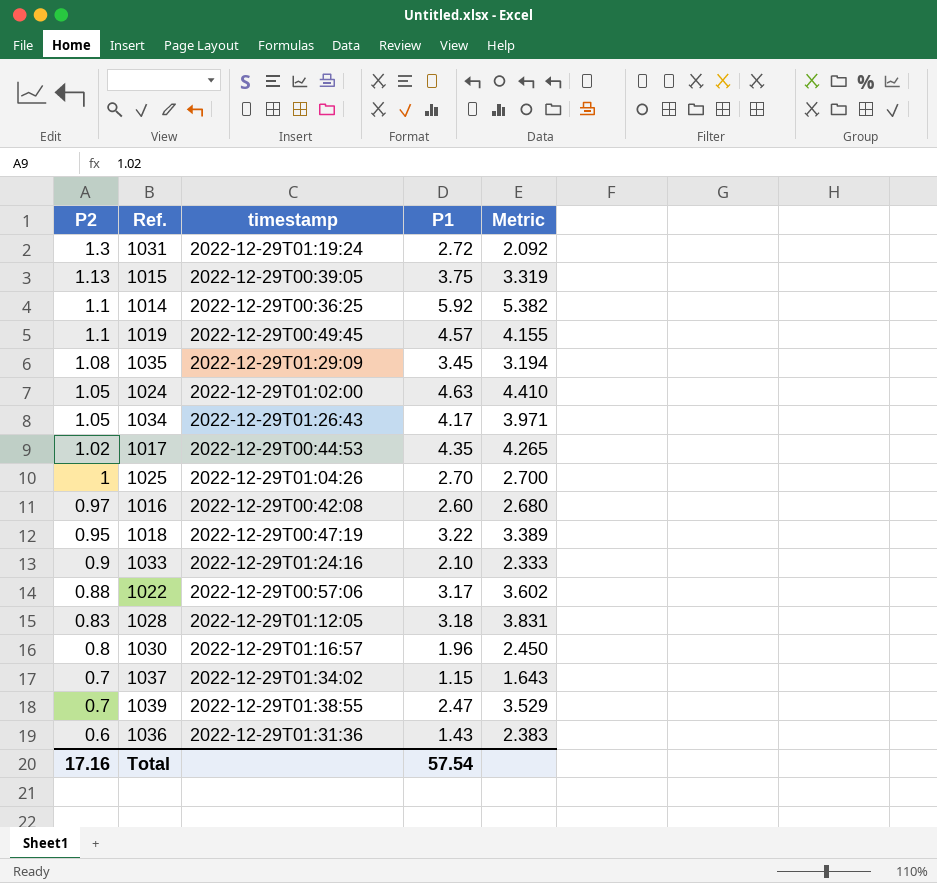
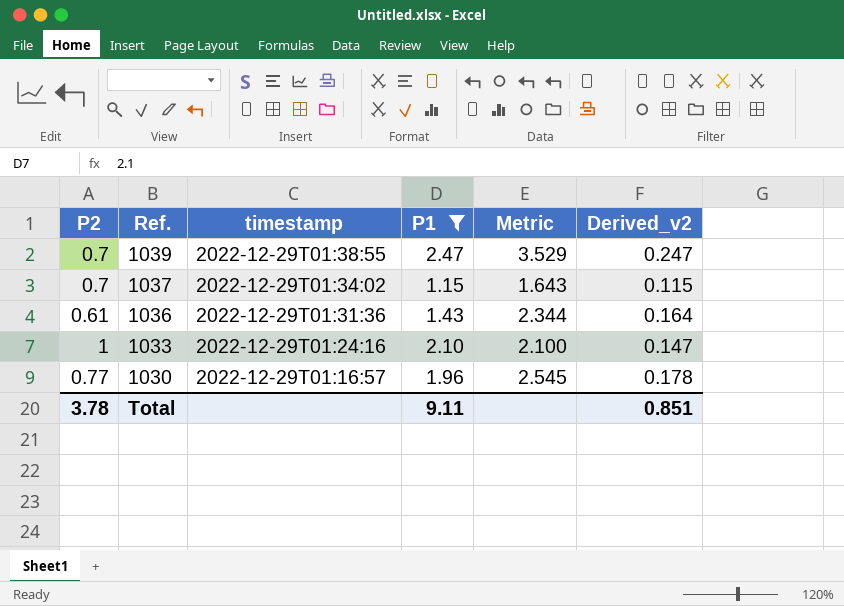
filter: none -> P1 <= 2.47
row order: P2 descending -> Ref. descending
column Derived_v2 | formula: none -> [Metric] * 0.07
1036 | P2: 0.6 -> 0.61
1036 | Metric: 2.383 -> 2.344
1033 | P2: 0.9 -> 1
1033 | Metric: 2.333 -> 2.100
1030 | P2: 0.8 -> 0.77
1030 | Metric: 2.450 -> 2.545
Total | P2: 17.16 -> 3.78
Total | P1: 57.54 -> 9.11

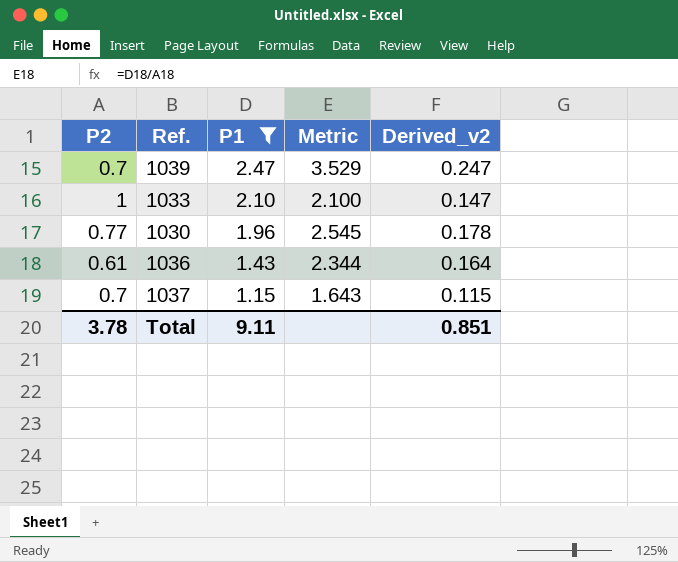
row order: Ref. descending -> P1 descending
column timestamp | position: 3 -> none

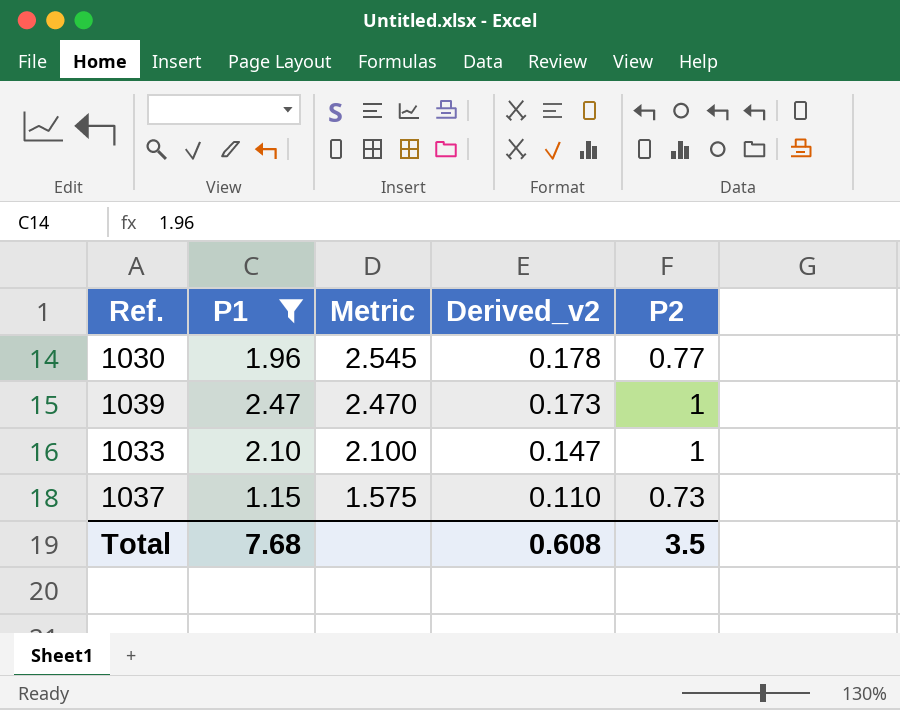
row order: P1 descending -> Metric descending
column P2 | position: 1 -> 5
row 1036: 0.61 | 1.43 | 2.344 | 0.164 -> none
1039 | Metric: 3.529 -> 2.470
1039 | Derived_v2: 0.247 -> 0.173
1039 | P2: 0.7 -> 1
1037 | Metric: 1.643 -> 1.575
1037 | Derived_v2: 0.115 -> 0.110
1037 | P2: 0.7 -> 0.73
Total | P1: 9.11 -> 7.68
Total | Derived_v2: 0.851 -> 0.608
Total | P2: 3.78 -> 3.5

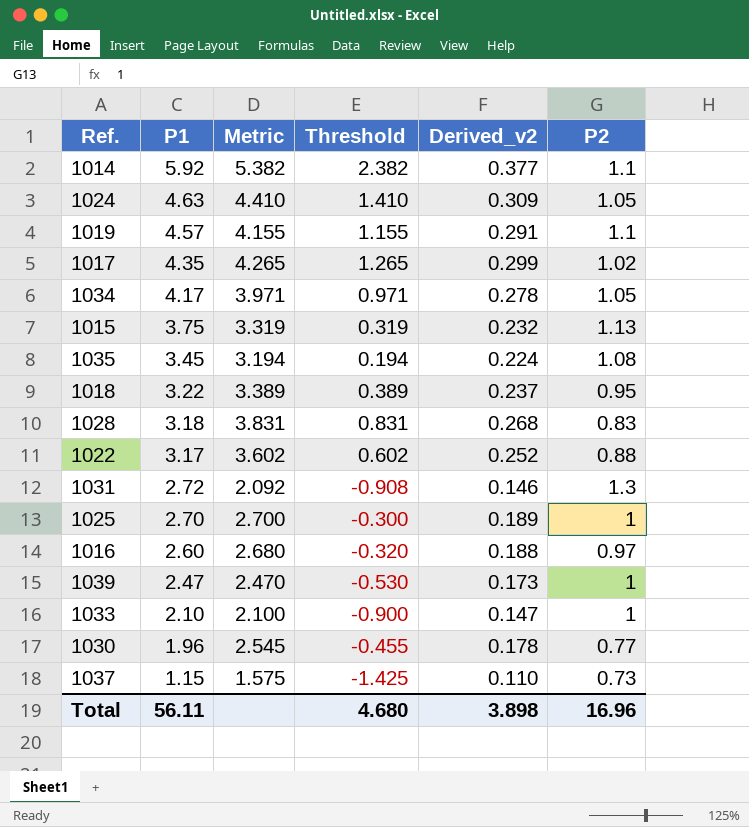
filter: P1 <= 2.47 -> none
row order: Metric descending -> P1 descending
column Threshold | formula: none -> [Metric] - 3
Total | P1: 7.68 -> 56.11
Total | Derived_v2: 0.608 -> 3.898
Total | P2: 3.5 -> 16.96

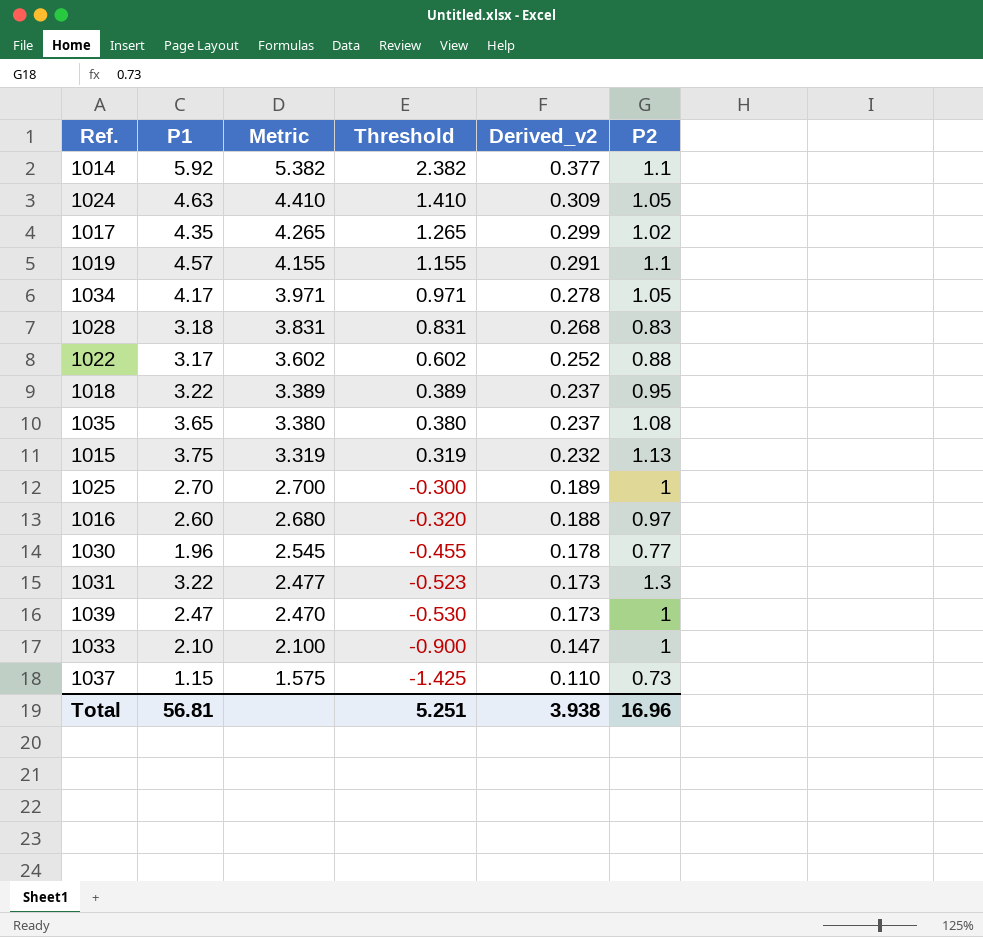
row order: P1 descending -> Metric descending
1035 | P1: 3.45 -> 3.65
1035 | Metric: 3.194 -> 3.380
1035 | Threshold: 0.194 -> 0.380
1035 | Derived_v2: 0.224 -> 0.237
1031 | P1: 2.72 -> 3.22
1031 | Metric: 2.092 -> 2.477
1031 | Threshold: -0.908 -> -0.523
1031 | Derived_v2: 0.146 -> 0.173
Total | P1: 56.11 -> 56.81
Total | Threshold: 4.680 -> 5.251
Total | Derived_v2: 3.898 -> 3.938

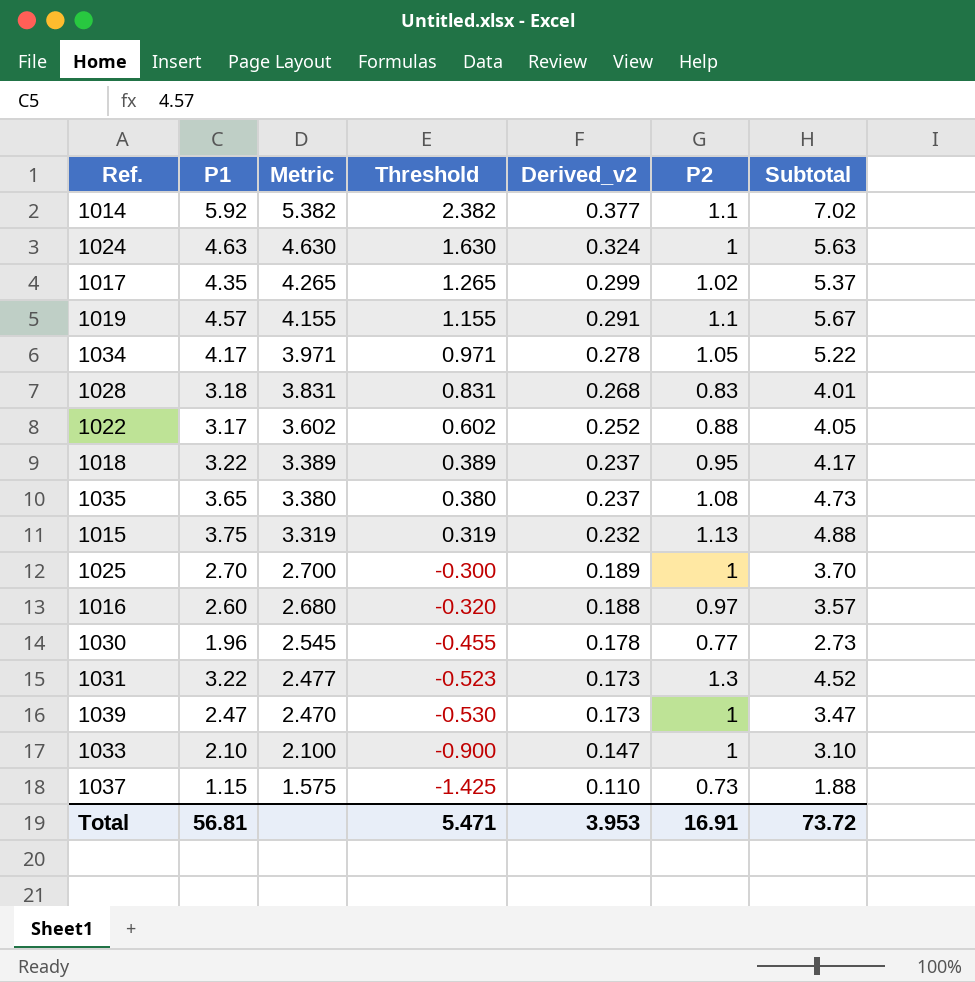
column Subtotal | formula: none -> [P1] + [P2]
1024 | Metric: 4.410 -> 4.630
1024 | Threshold: 1.410 -> 1.630
1024 | Derived_v2: 0.309 -> 0.324
1024 | P2: 1.05 -> 1
Total | Threshold: 5.251 -> 5.471
Total | Derived_v2: 3.938 -> 3.953
Total | P2: 16.96 -> 16.91

